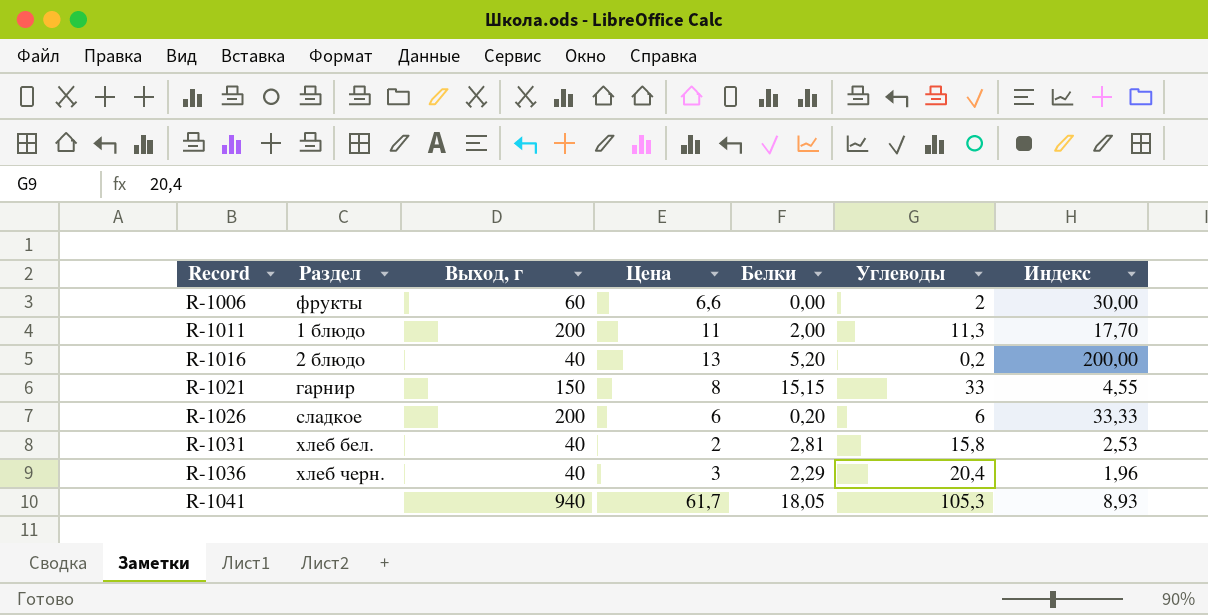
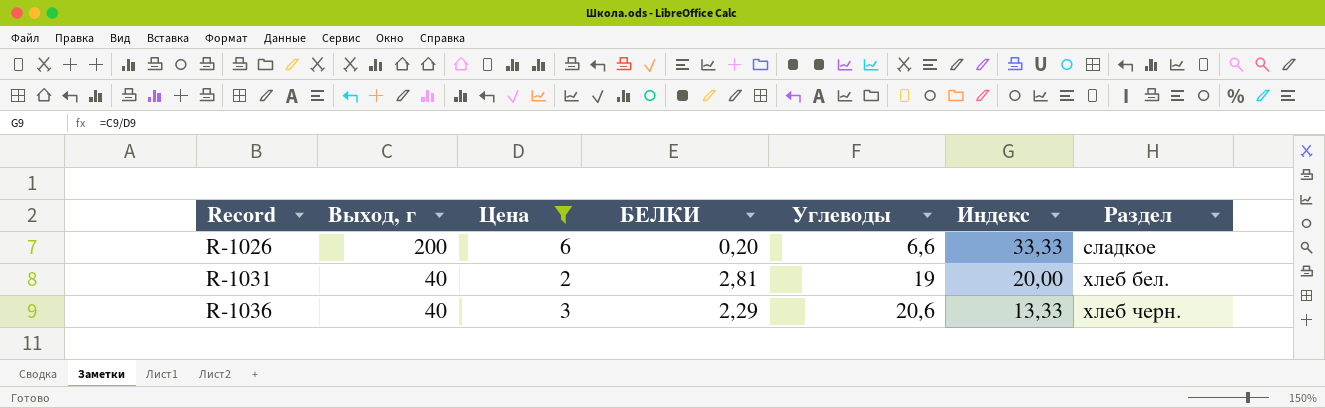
filter: none -> Цена <= 6
column name: Белки -> БЕЛКИ
column Индекс | formula: [Выход, г] / [Углеводы] -> [Выход, г] / [Цена]
column Раздел | position: 2 -> 7
R-1026 | Углеводы: 6 -> 6,6
R-1031 | Углеводы: 15,8 -> 19
R-1036 | Углеводы: 20,4 -> 20,6

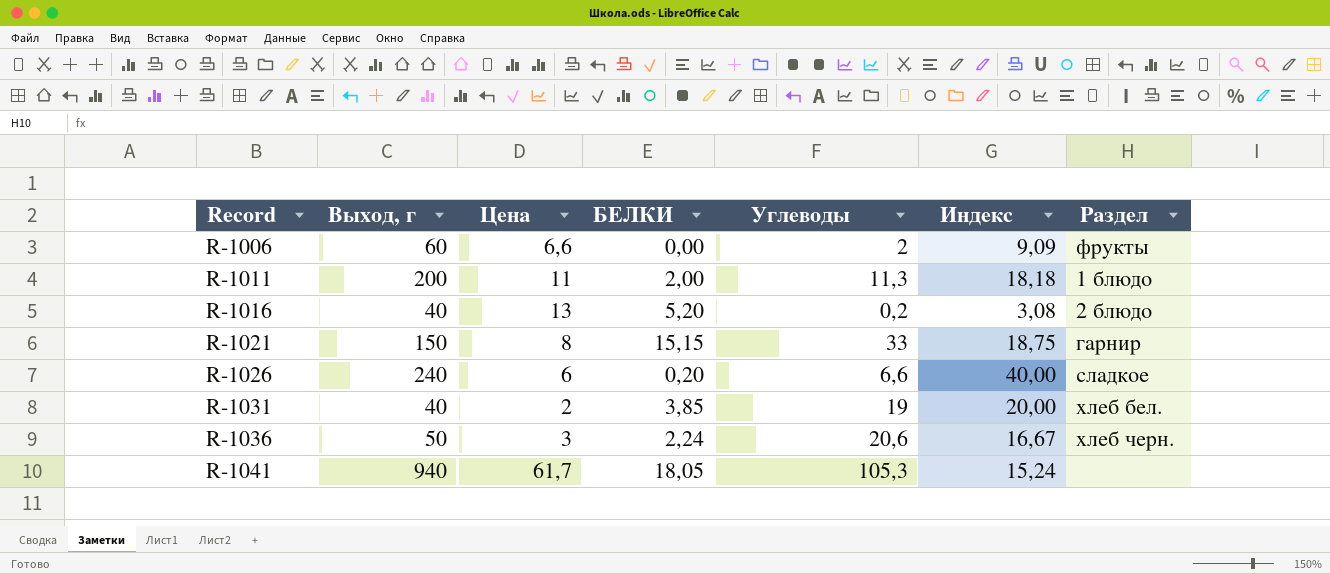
filter: Цена <= 6 -> none
R-1026 | Выход, г: 200 -> 240
R-1026 | Индекс: 33,33 -> 40,00
R-1031 | БЕЛКИ: 2,81 -> 3,85
R-1036 | Выход, г: 40 -> 50
R-1036 | БЕЛКИ: 2,29 -> 2,24
R-1036 | Индекс: 13,33 -> 16,67

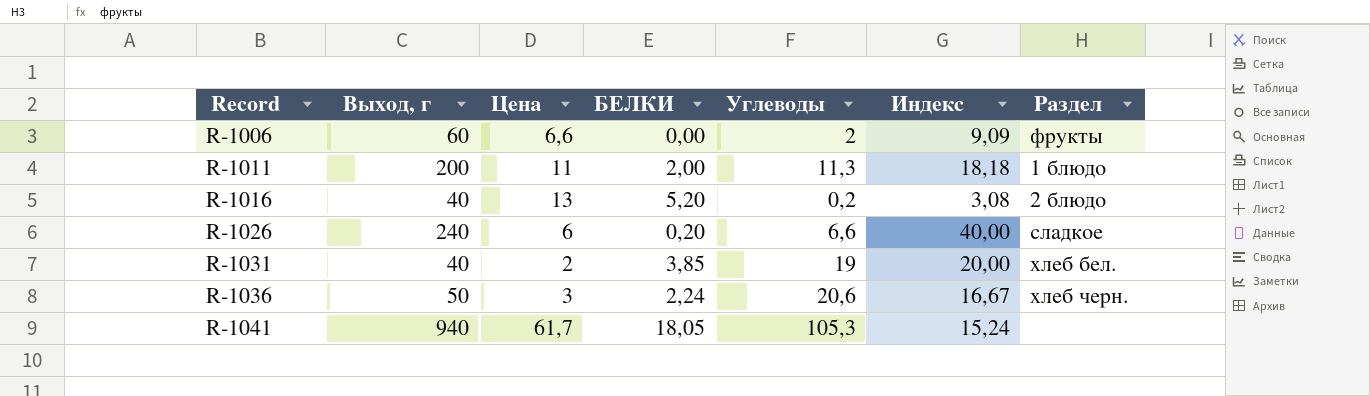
row R-1021: 150 | 8 | 15,15 | 33 | 18,75 | гарнир -> none

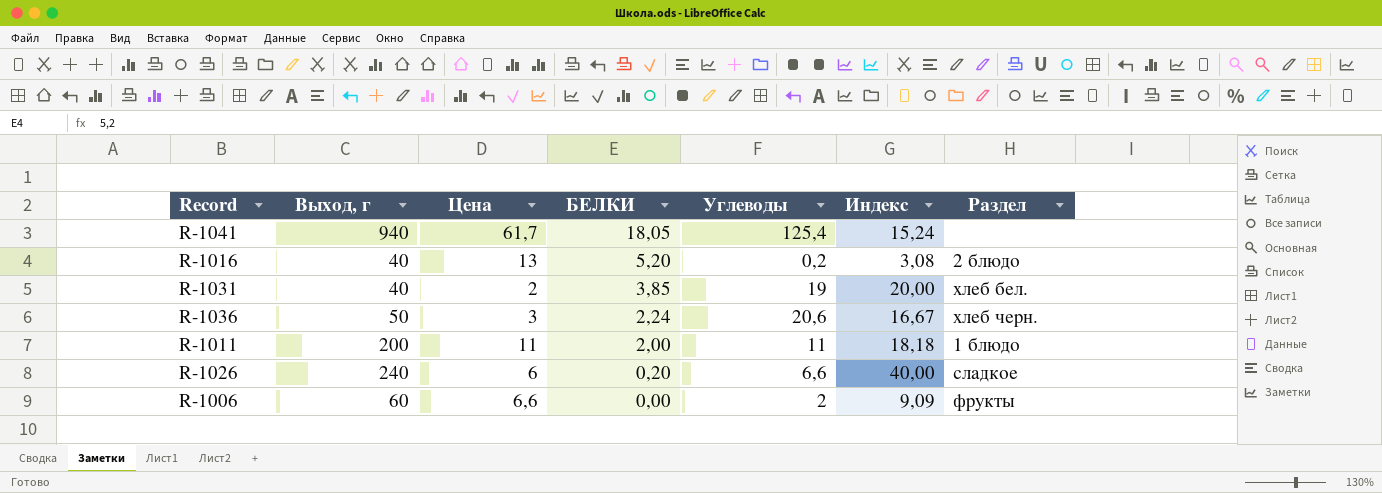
row order: Record ascending -> БЕЛКИ descending
R-1041 | Углеводы: 105,3 -> 125,4
R-1011 | Углеводы: 11,3 -> 11

